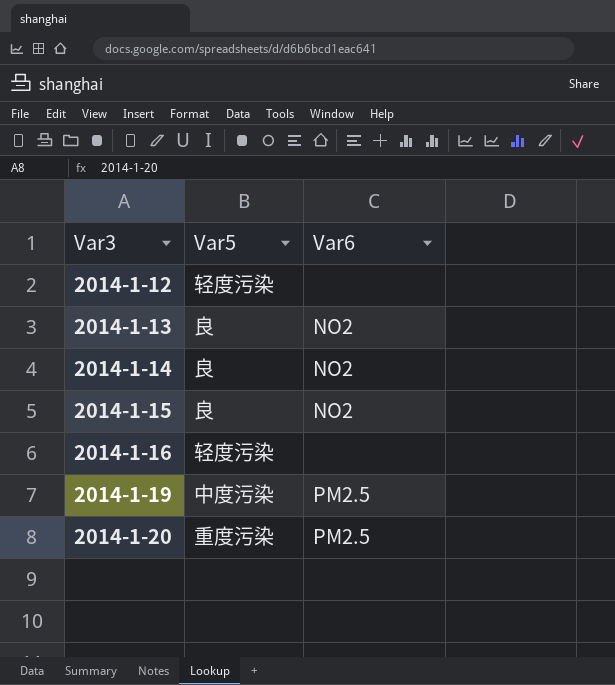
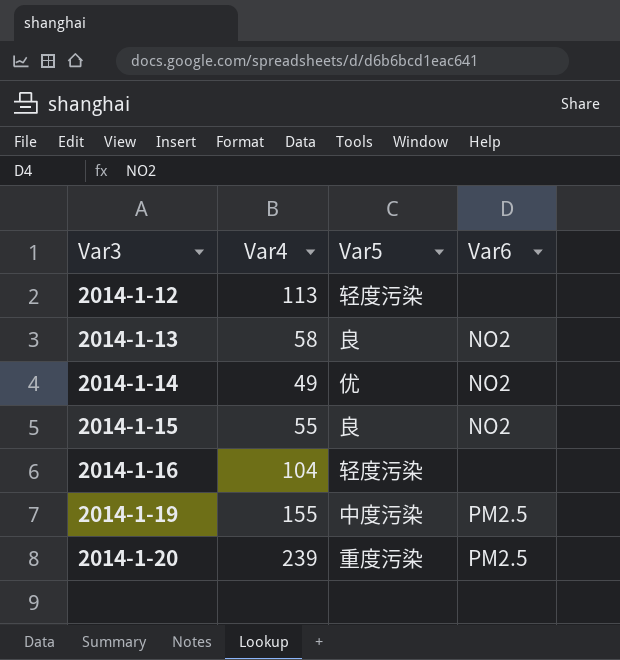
column Var4 | position: none -> 2
2014-1-14 | Var5: 良 -> 优

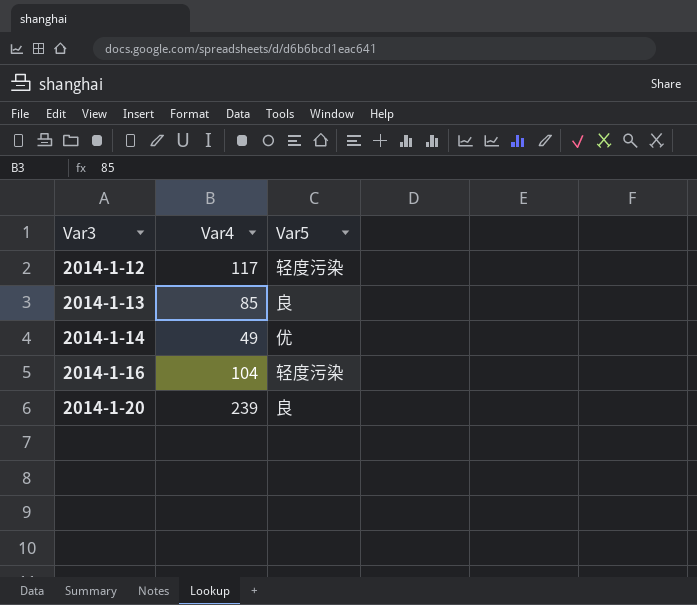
column Var6 | position: 4 -> none
row 2014-1-15: 55 | 良 | NO2 -> none
row 2014-1-19: 155 | 中度污染 | PM2.5 -> none
2014-1-12 | Var4: 113 -> 117
2014-1-13 | Var4: 58 -> 85
2014-1-20 | Var5: 重度污染 -> 良

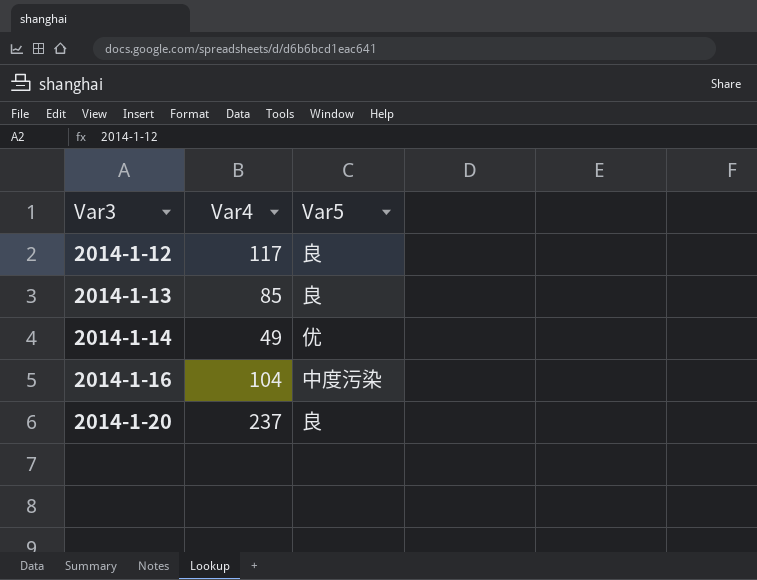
2014-1-12 | Var5: 轻度污染 -> 良
2014-1-16 | Var5: 轻度污染 -> 中度污染
2014-1-20 | Var4: 239 -> 237

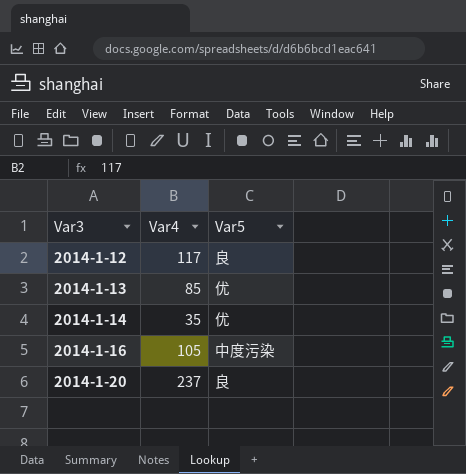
2014-1-13 | Var5: 良 -> 优
2014-1-14 | Var4: 49 -> 35
2014-1-16 | Var4: 104 -> 105

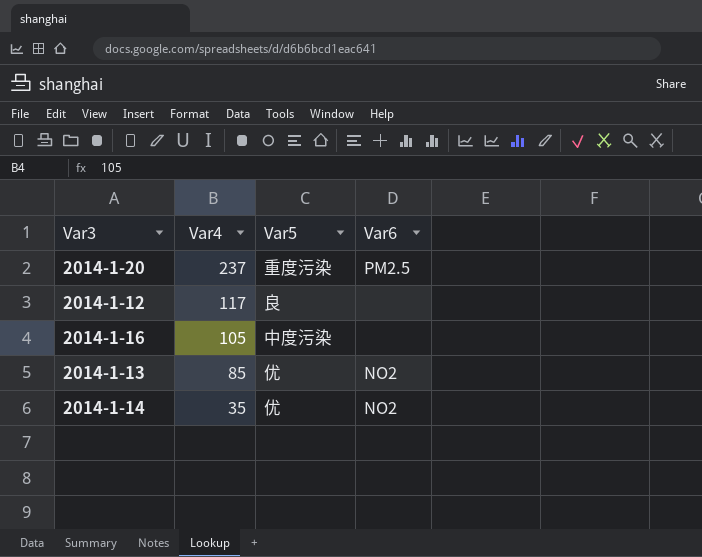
row order: Var3 ascending -> Var4 descending
column Var6 | position: none -> 4
2014-1-20 | Var5: 良 -> 重度污染

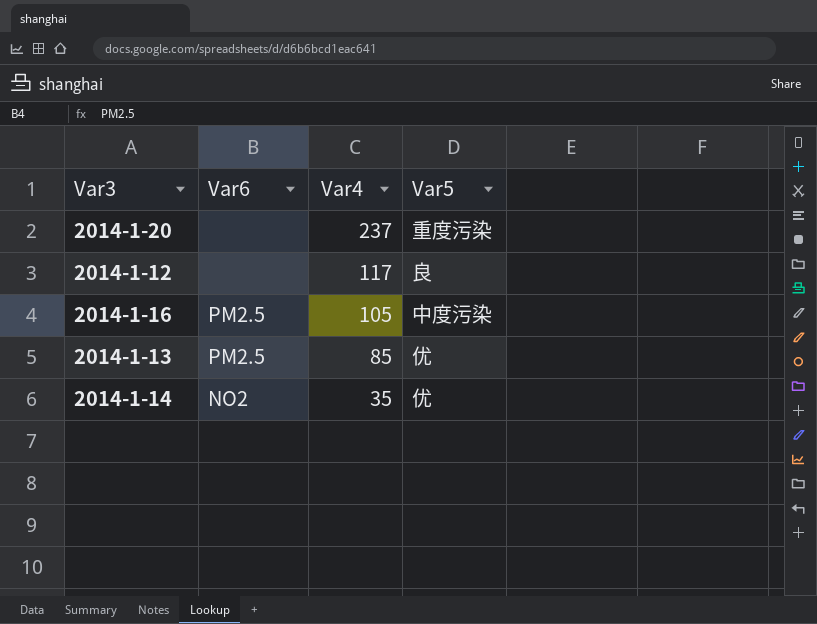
column Var6 | position: 4 -> 2
2014-1-20 | Var6: PM2.5 -> none
2014-1-16 | Var6: none -> PM2.5
2014-1-13 | Var6: NO2 -> PM2.5

